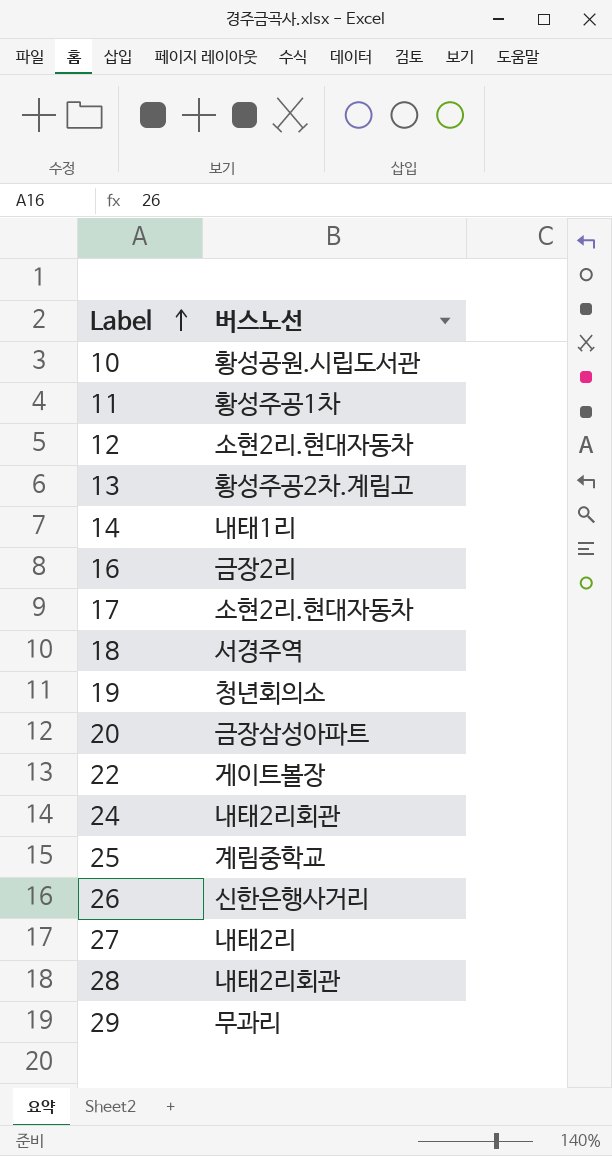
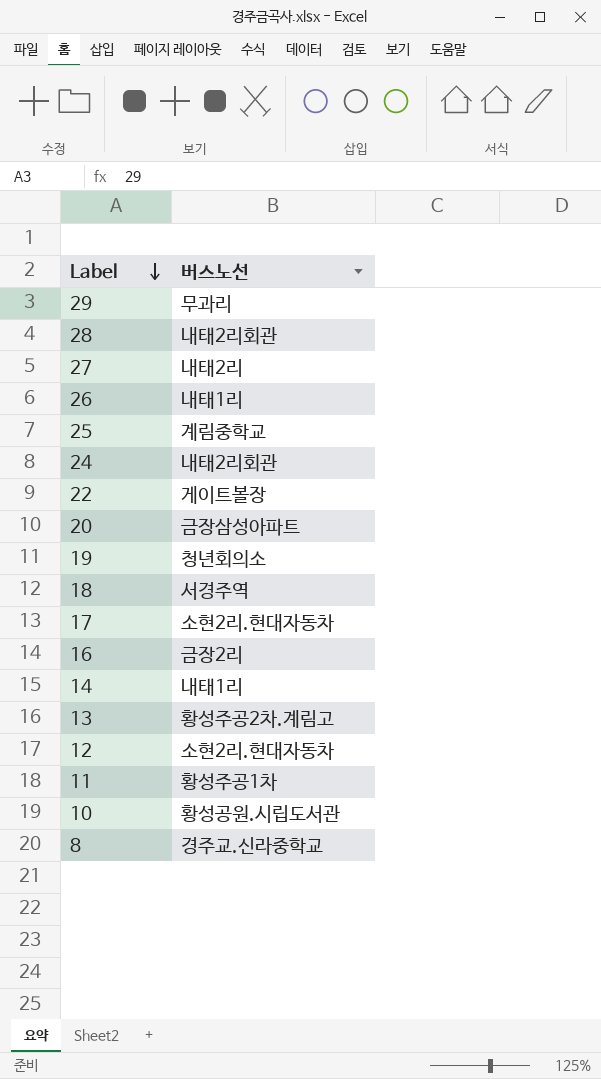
row order: Label ascending -> Label descending
26 | 버스노선: 신한은행사거리 -> 내태1리
row 8: none -> 경주교.신라중학교

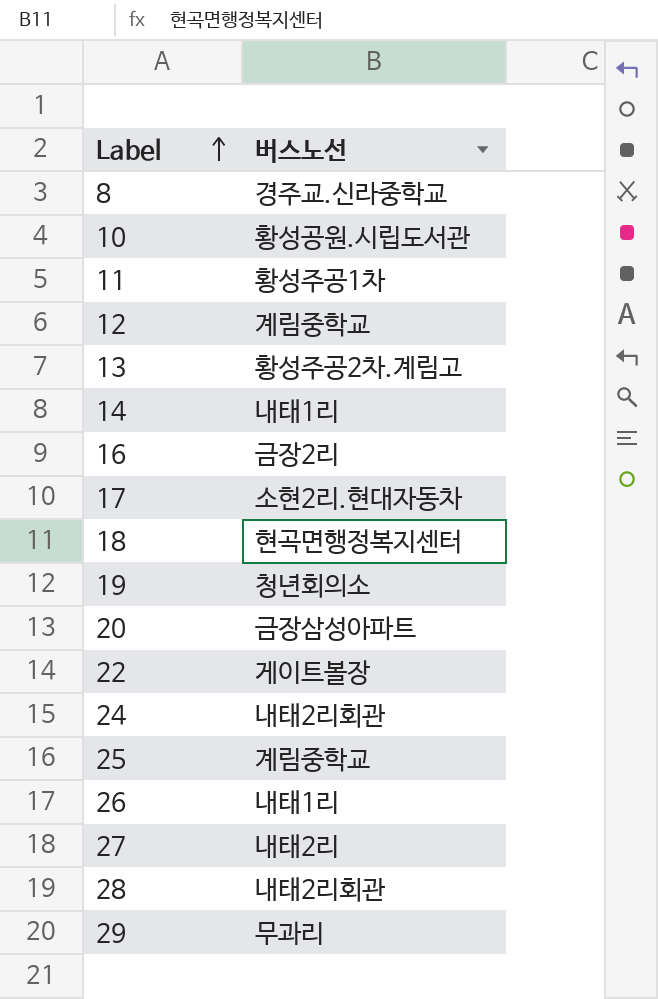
row order: Label descending -> Label ascending
12 | 버스노선: 소현2리.현대자동차 -> 계림중학교
18 | 버스노선: 서경주역 -> 현곡면행정복지센터

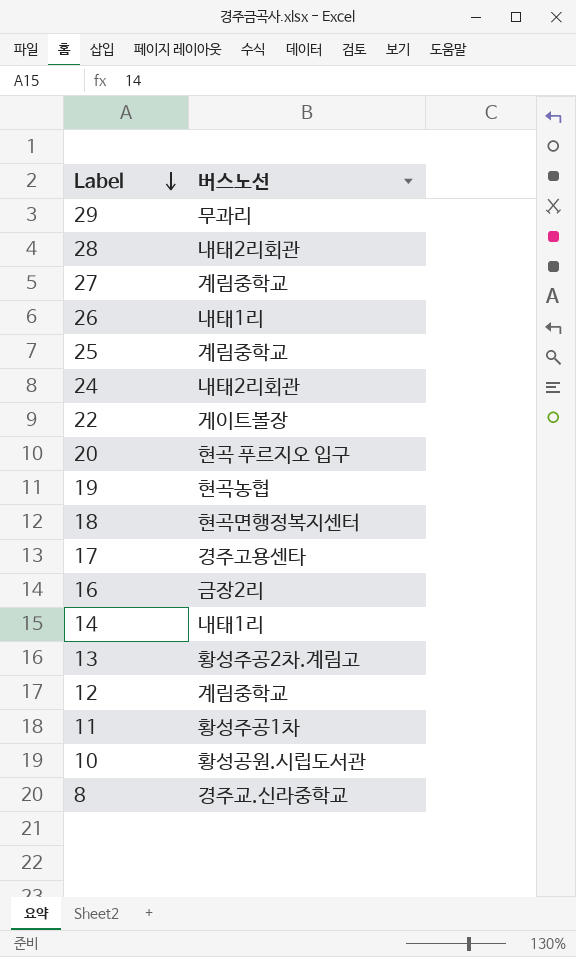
row order: Label ascending -> Label descending
27 | 버스노선: 내태2리 -> 계림중학교
20 | 버스노선: 금장삼성아파트 -> 현곡 푸르지오 입구
19 | 버스노선: 청년회의소 -> 현곡농협
17 | 버스노선: 소현2리.현대자동차 -> 경주고용센타

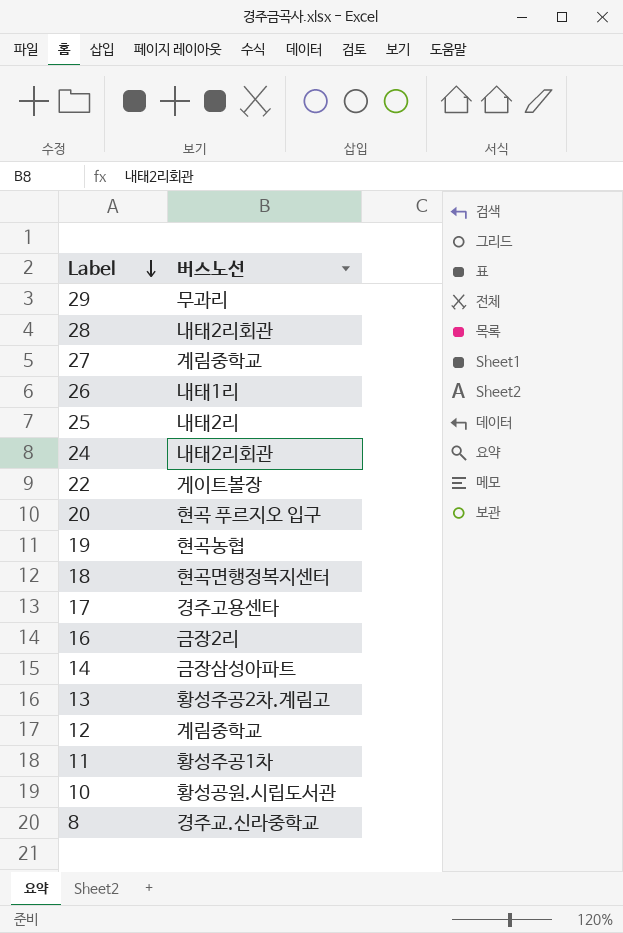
25 | 버스노선: 계림중학교 -> 내태2리
14 | 버스노선: 내태1리 -> 금장삼성아파트

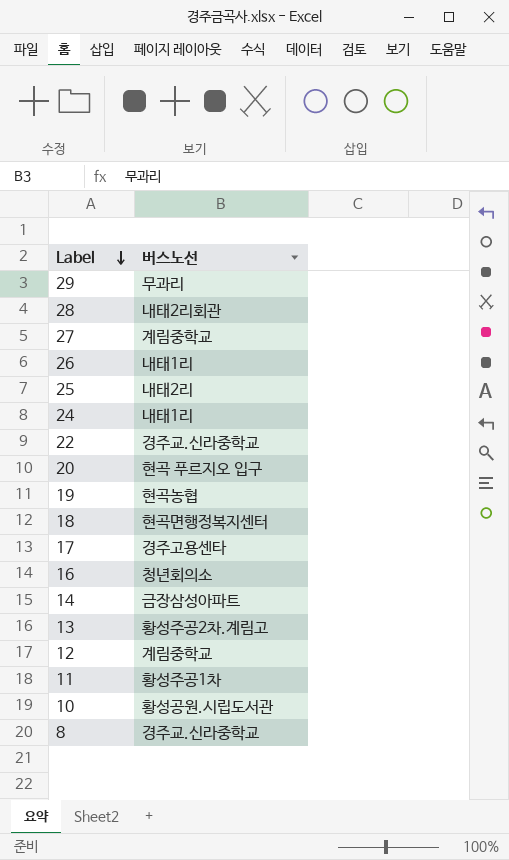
24 | 버스노선: 내태2리회관 -> 내태1리
22 | 버스노선: 게이트볼장 -> 경주교.신라중학교
16 | 버스노선: 금장2리 -> 청년회의소

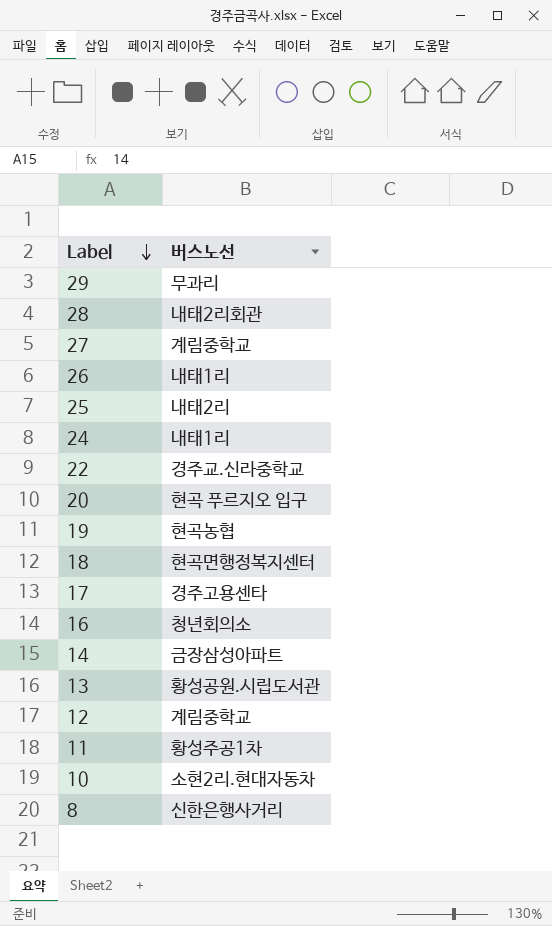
13 | 버스노선: 황성주공2차.계림고 -> 황성공원.시립도서관
10 | 버스노선: 황성공원.시립도서관 -> 소현2리.현대자동차
8 | 버스노선: 경주교.신라중학교 -> 신한은행사거리

